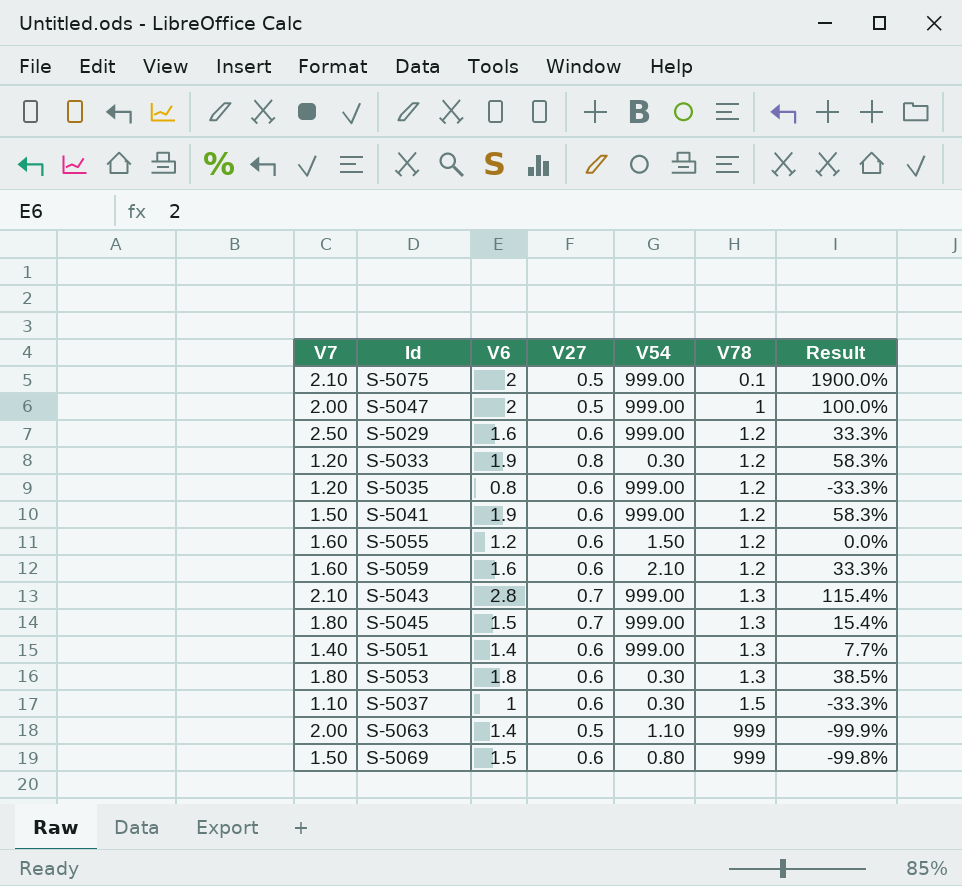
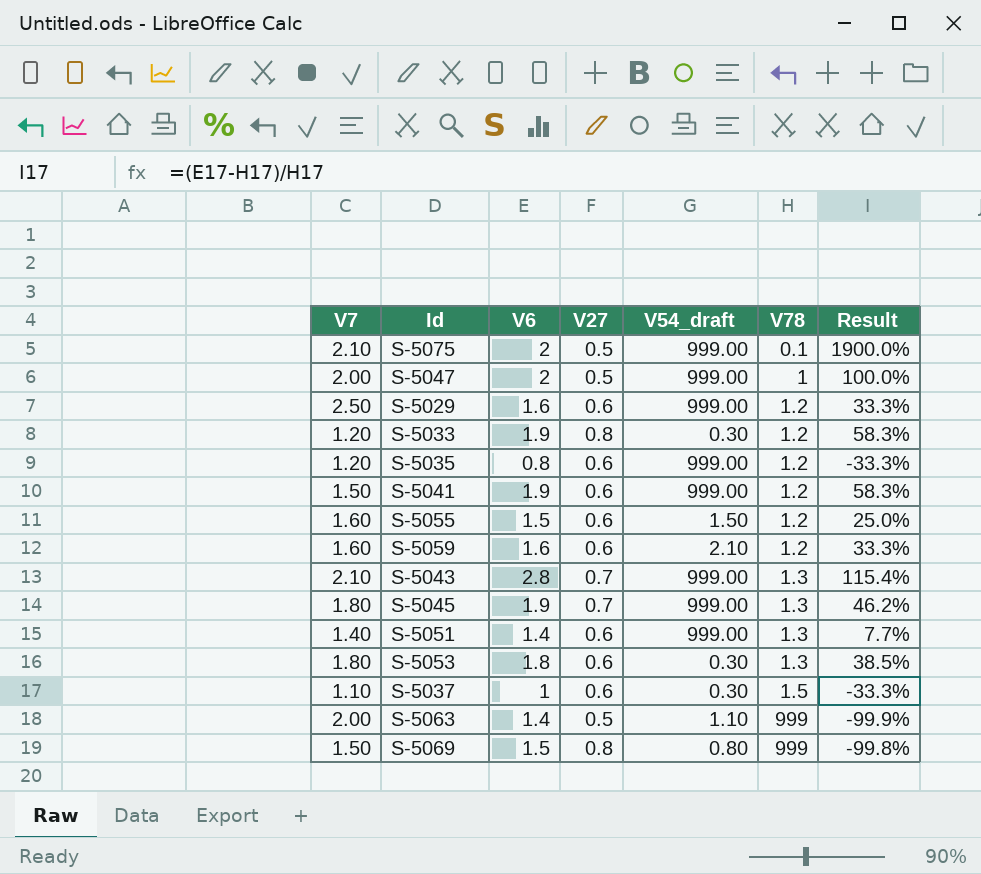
column name: V54 -> V54_draft
S-5055 | V6: 1.2 -> 1.5
S-5055 | Result: 0.0% -> 25.0%
S-5045 | V6: 1.5 -> 1.9
S-5045 | Result: 15.4% -> 46.2%
S-5069 | V27: 0.6 -> 0.8

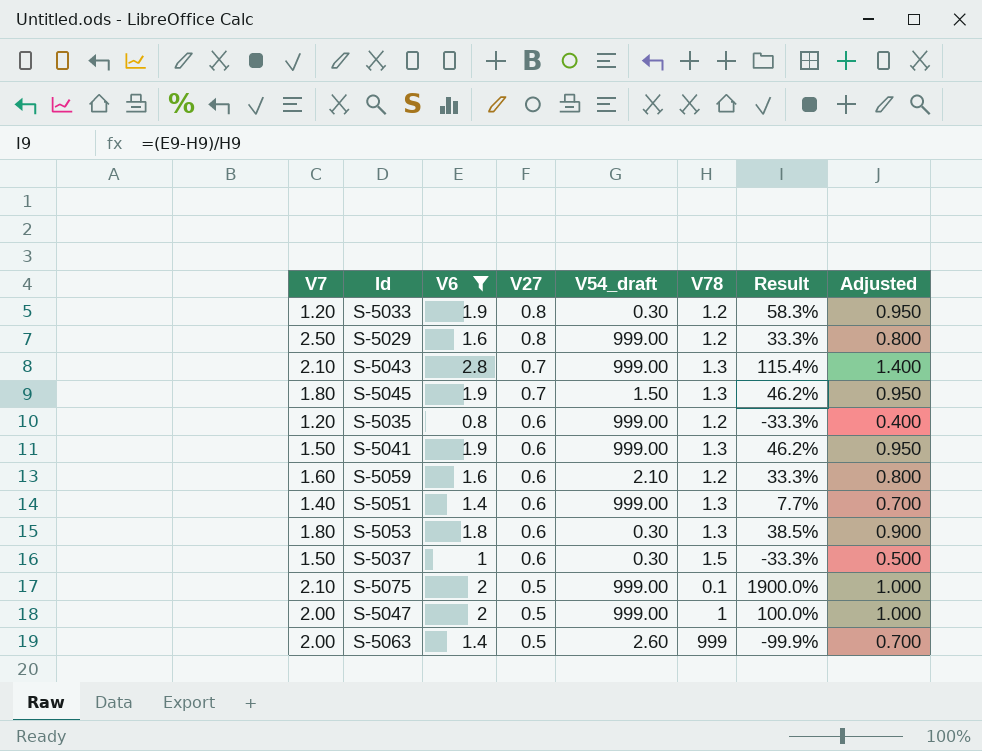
filter: none -> V6 != 1.5
row order: V78 ascending -> V27 descending
column Adjusted | formula: none -> [V6] * 0.5
S-5029 | V27: 0.6 -> 0.8
S-5045 | V54_draft: 999.00 -> 1.50
S-5041 | V78: 1.2 -> 1.3
S-5041 | Result: 58.3% -> 46.2%
S-5037 | V7: 1.10 -> 1.50
S-5063 | V54_draft: 1.10 -> 2.60

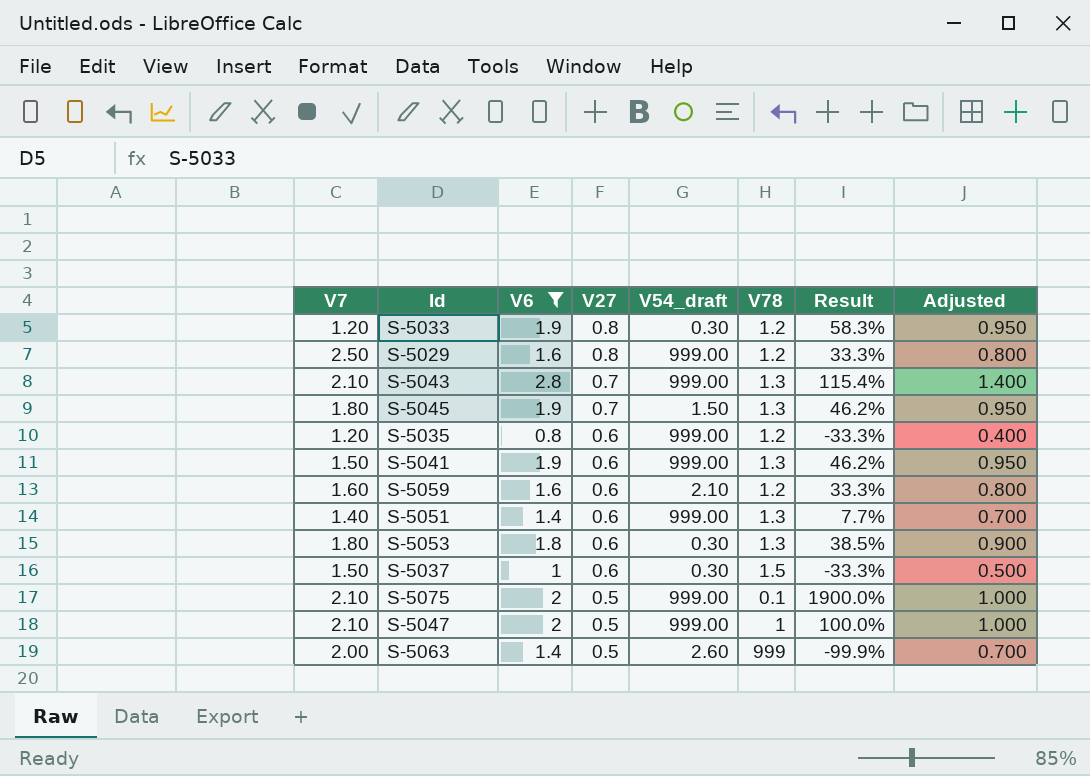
S-5047 | V7: 2.00 -> 2.10

